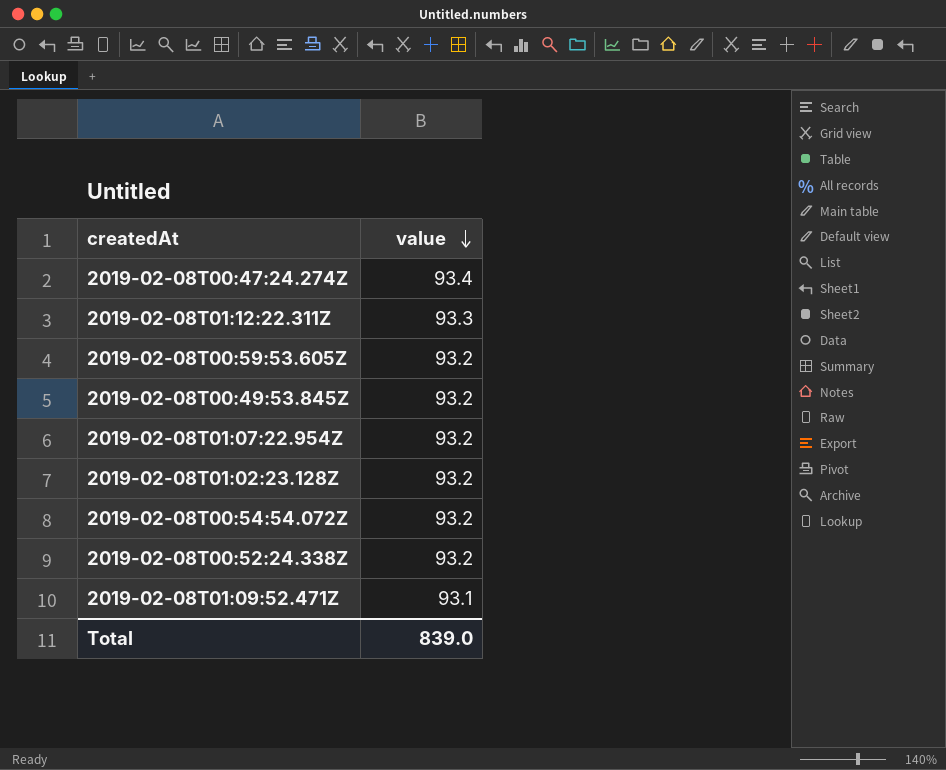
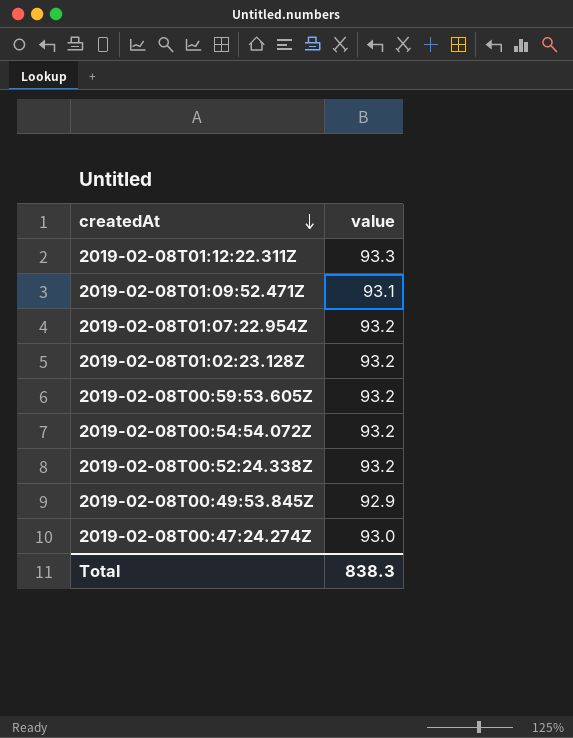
row order: value descending -> createdAt descending
2019-02-08T00:49:53.845Z | value: 93.2 -> 92.9
2019-02-08T00:47:24.274Z | value: 93.4 -> 93.0
Total | value: 839.0 -> 838.3

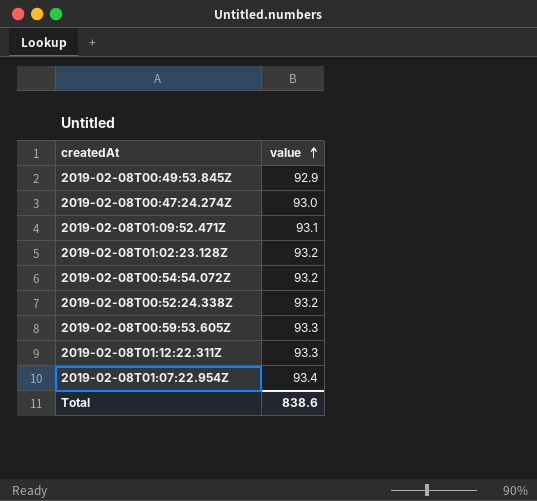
row order: createdAt descending -> value ascending
2019-02-08T00:59:53.605Z | value: 93.2 -> 93.3
2019-02-08T01:07:22.954Z | value: 93.2 -> 93.4
Total | value: 838.3 -> 838.6

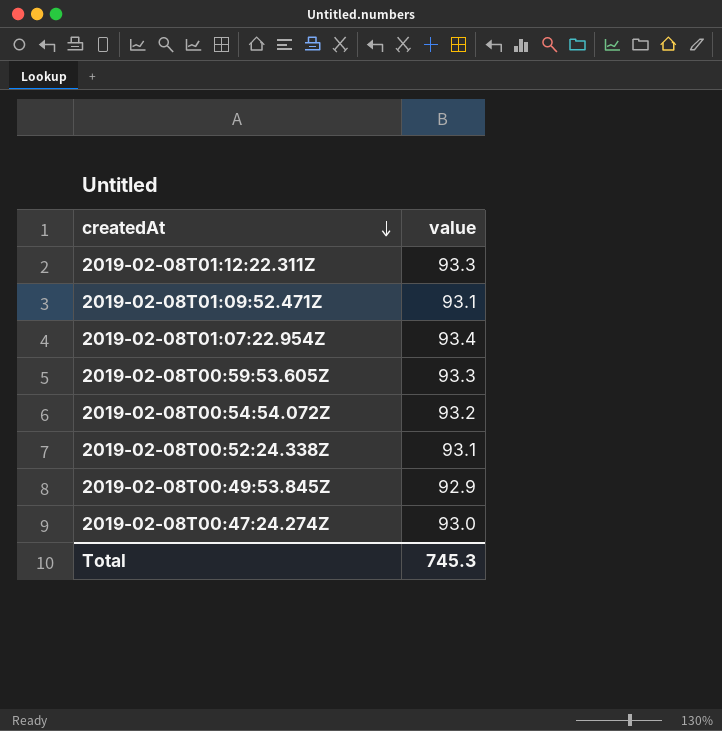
row order: value ascending -> createdAt descending
row 2019-02-08T01:02:23.128Z: 93.2 -> none
2019-02-08T00:52:24.338Z | value: 93.2 -> 93.1
Total | value: 838.6 -> 745.3

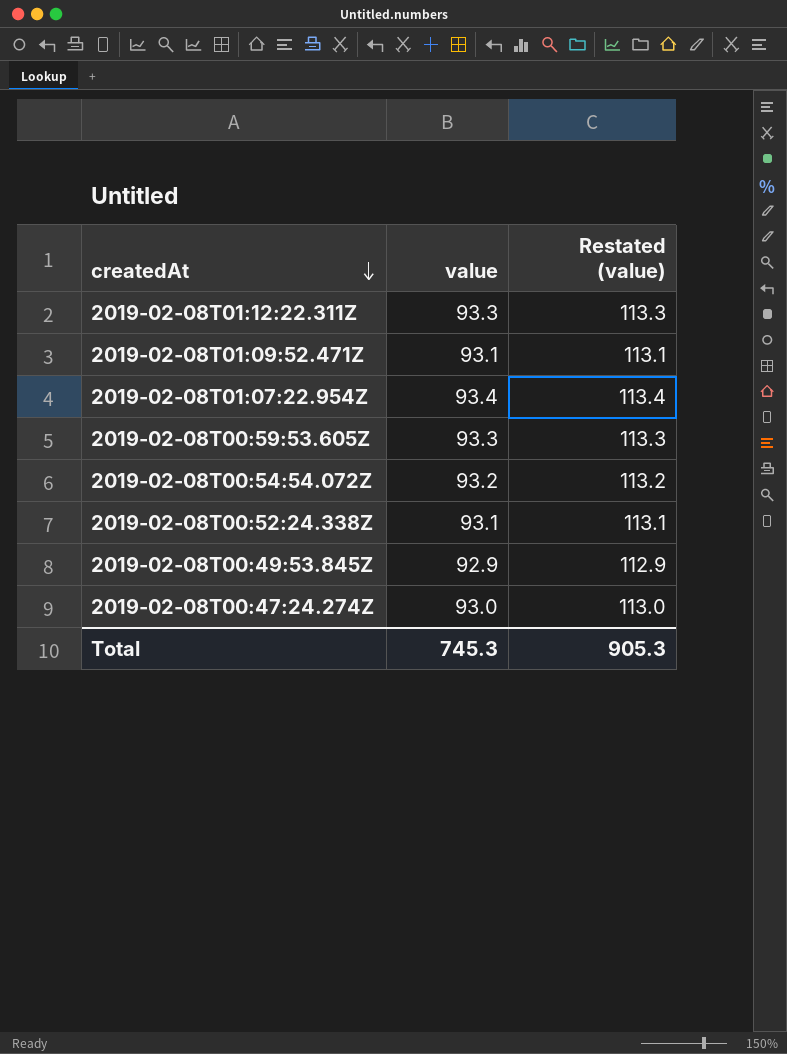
column Restated (value) | formula: none -> [value] + 20

